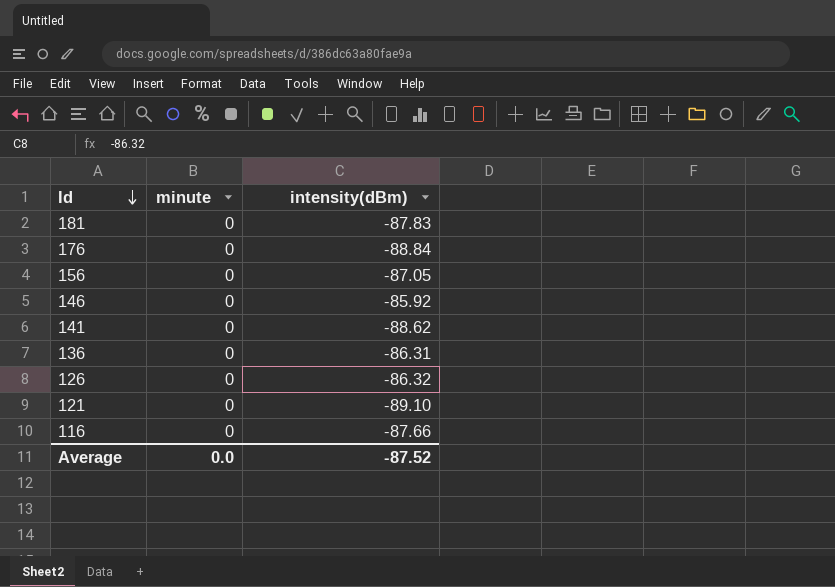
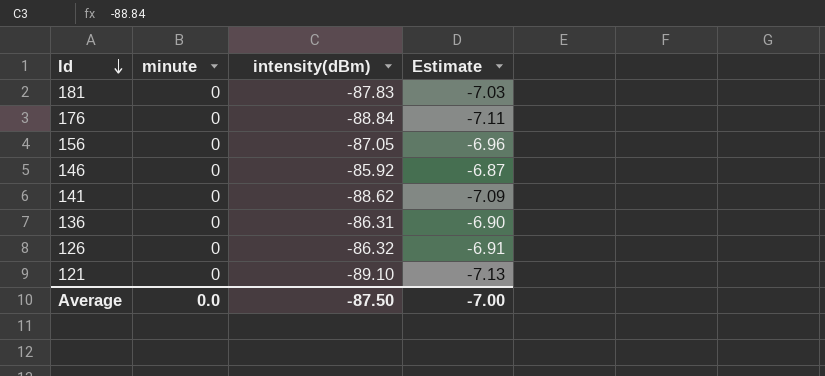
column Estimate | formula: none -> [intensity(dBm)] * 0.08
row 116: 0 | -87.66 -> none
Average | intensity(dBm): -87.52 -> -87.50

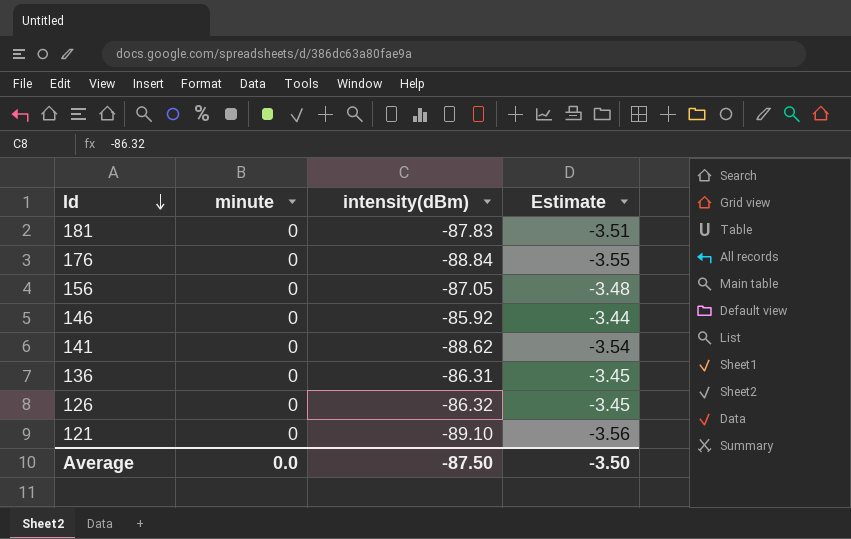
column Estimate | formula: [intensity(dBm)] * 0.08 -> [intensity(dBm)] * 0.04
Average | Estimate: -7.00 -> -3.50

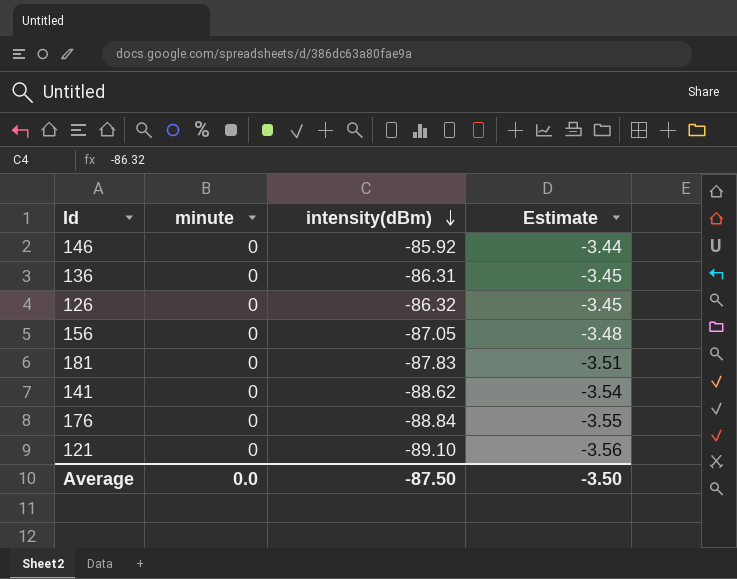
row order: Id descending -> intensity(dBm) descending

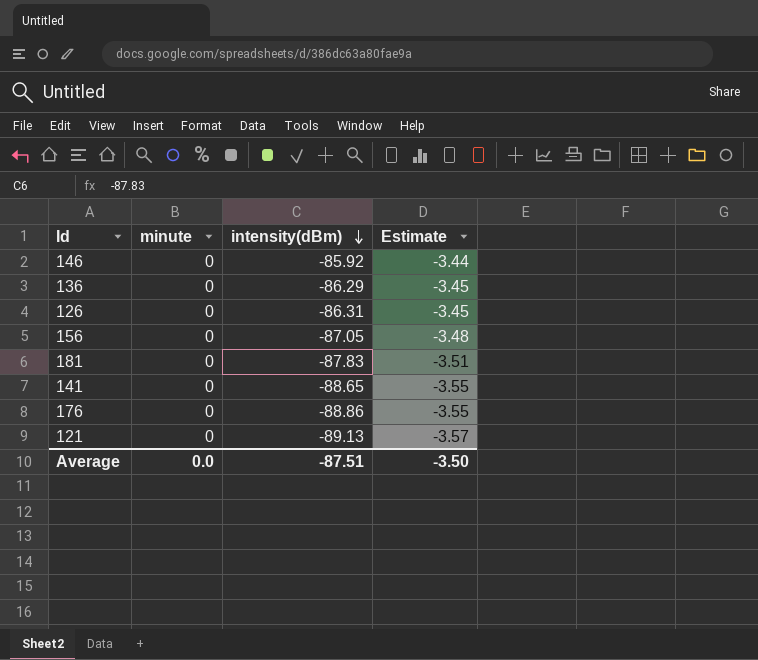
136 | intensity(dBm): -86.31 -> -86.29
126 | intensity(dBm): -86.32 -> -86.31
141 | intensity(dBm): -88.62 -> -88.65
141 | Estimate: -3.54 -> -3.55
176 | intensity(dBm): -88.84 -> -88.86
121 | intensity(dBm): -89.10 -> -89.13
121 | Estimate: -3.56 -> -3.57
Average | intensity(dBm): -87.50 -> -87.51

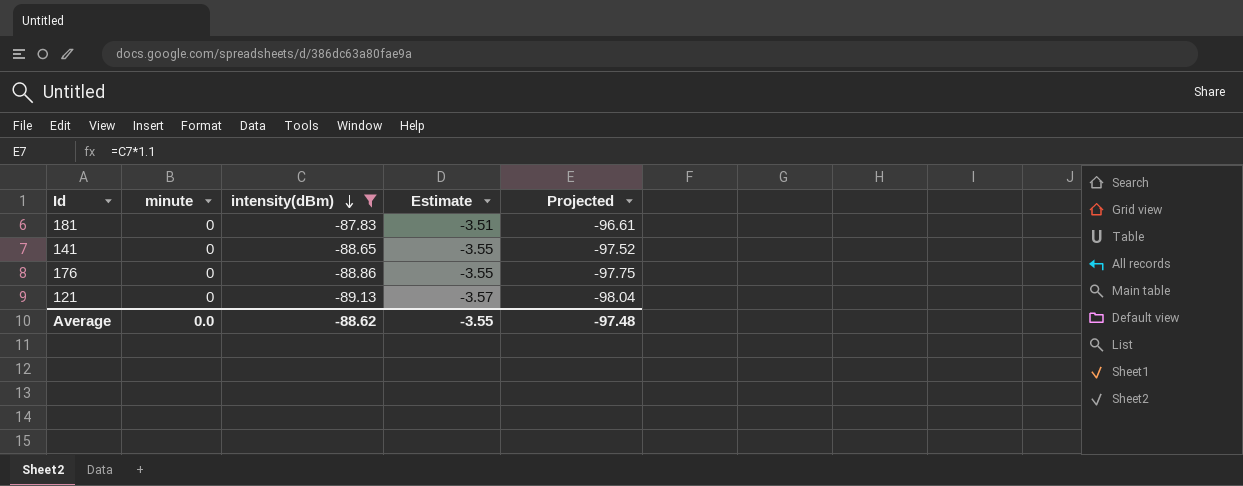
filter: none -> intensity(dBm) <= -87.83
column Projected | formula: none -> [intensity(dBm)] * 1.1
Average | intensity(dBm): -87.51 -> -88.62
Average | Estimate: -3.50 -> -3.55

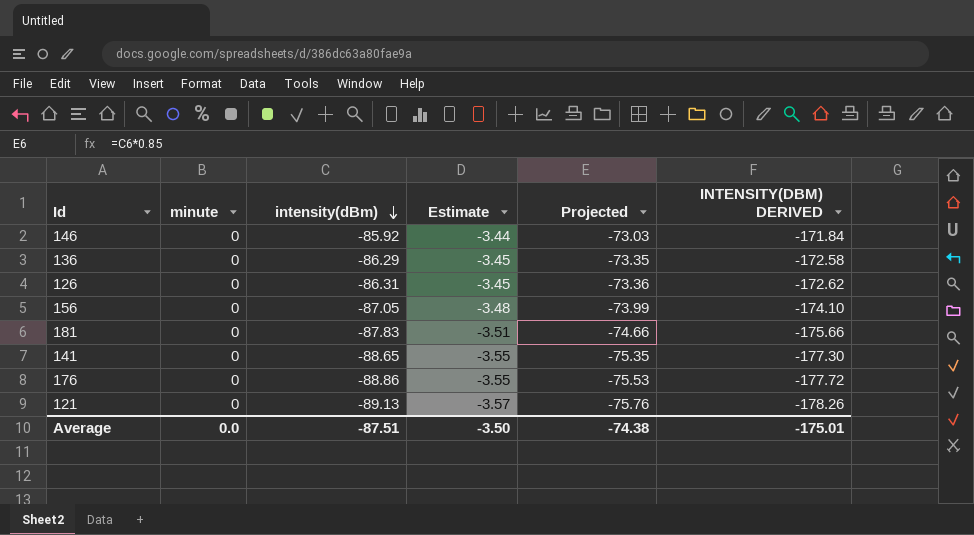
filter: intensity(dBm) <= -87.83 -> none
column Projected | formula: [intensity(dBm)] * 1.1 -> [intensity(dBm)] * 0.85
column INTENSITY(DBM) DERIVED | formula: none -> [intensity(dBm)] * 2
Average | intensity(dBm): -88.62 -> -87.51
Average | Estimate: -3.55 -> -3.50
Average | Projected: -97.48 -> -74.38

